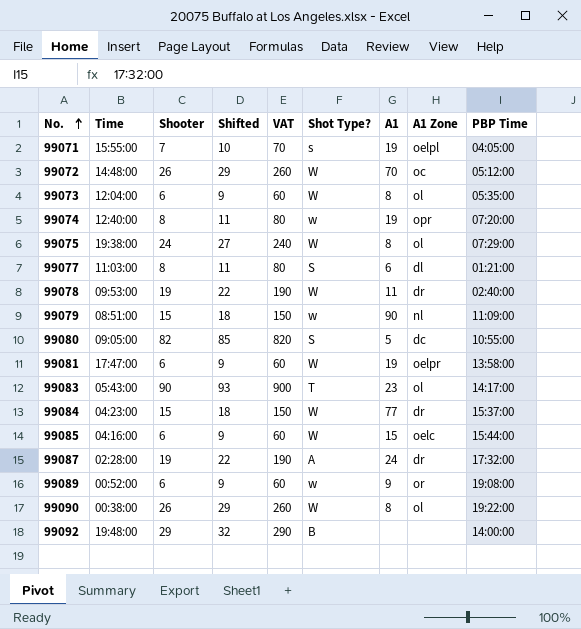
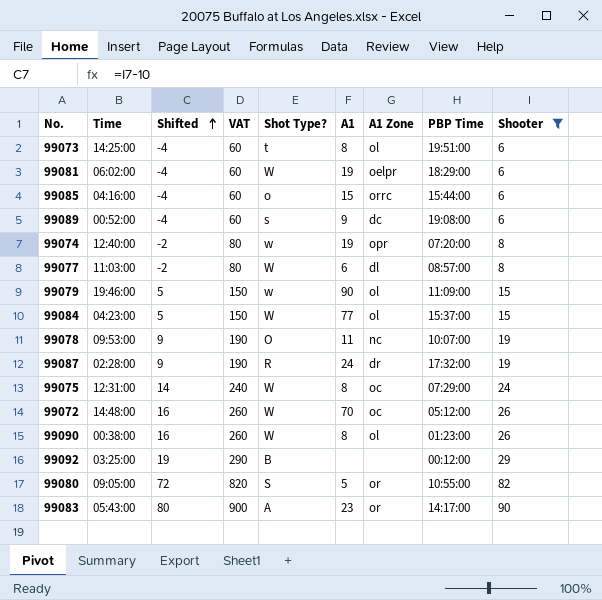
filter: none -> Shooter != 7
row order: No. ascending -> Shifted ascending
column Shifted | formula: [Shooter] + 3 -> [Shooter] - 10
column Shooter | position: 3 -> 9
99073 | Time: 12:04:00 -> 14:25:00
99073 | Shot Type?: W -> t
99073 | PBP Time: 05:35:00 -> 19:51:00
99081 | Time: 17:47:00 -> 06:02:00
99081 | PBP Time: 13:58:00 -> 18:29:00
99085 | Shot Type?: W -> o
99085 | A1 Zone: oelc -> orrc
99089 | Shot Type?: w -> s
99089 | A1 Zone: or -> dc
99077 | Shot Type?: S -> W
99077 | PBP Time: 01:21:00 -> 08:57:00
99079 | Time: 08:51:00 -> 19:46:00
99079 | A1 Zone: nl -> ol
99084 | A1 Zone: dr -> ol
99078 | Shot Type?: W -> O
99078 | A1 Zone: dr -> nc
99078 | PBP Time: 02:40:00 -> 10:07:00
99087 | Shot Type?: A -> R
99075 | Time: 19:38:00 -> 12:31:00
99075 | A1 Zone: ol -> oc
99090 | PBP Time: 19:22:00 -> 01:23:00
99092 | Time: 19:48:00 -> 03:25:00
99092 | PBP Time: 14:00:00 -> 00:12:00
99080 | A1 Zone: dc -> or
99083 | Shot Type?: T -> A
99083 | A1 Zone: ol -> or

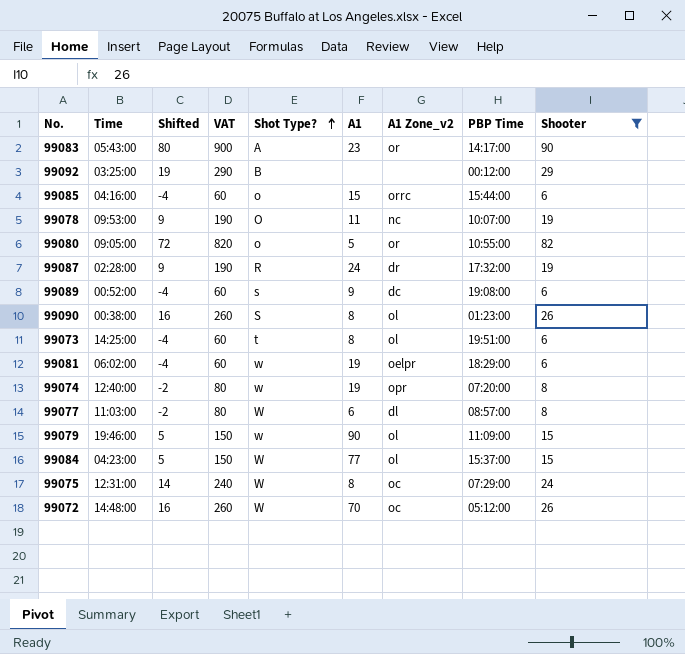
row order: Shifted ascending -> Shot Type? ascending
column name: A1 Zone -> A1 Zone_v2
99080 | Shot Type?: S -> o
99090 | Shot Type?: W -> S
99081 | Shot Type?: W -> w

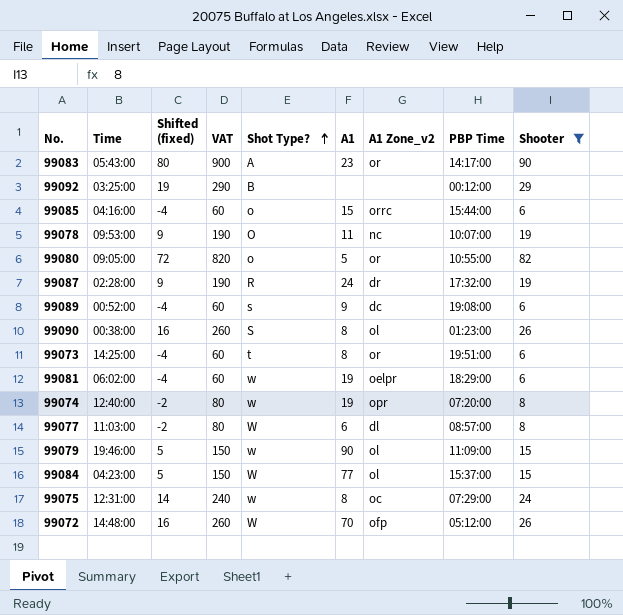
column name: Shifted -> Shifted (fixed)
99073 | A1 Zone_v2: ol -> or
99075 | Shot Type?: W -> w
99072 | A1 Zone_v2: oc -> ofp

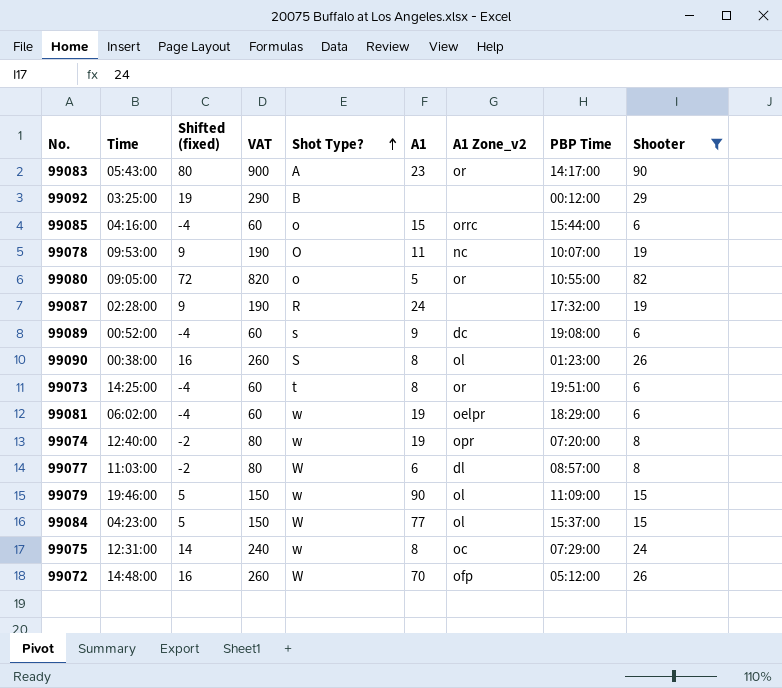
99087 | A1 Zone_v2: dr -> none

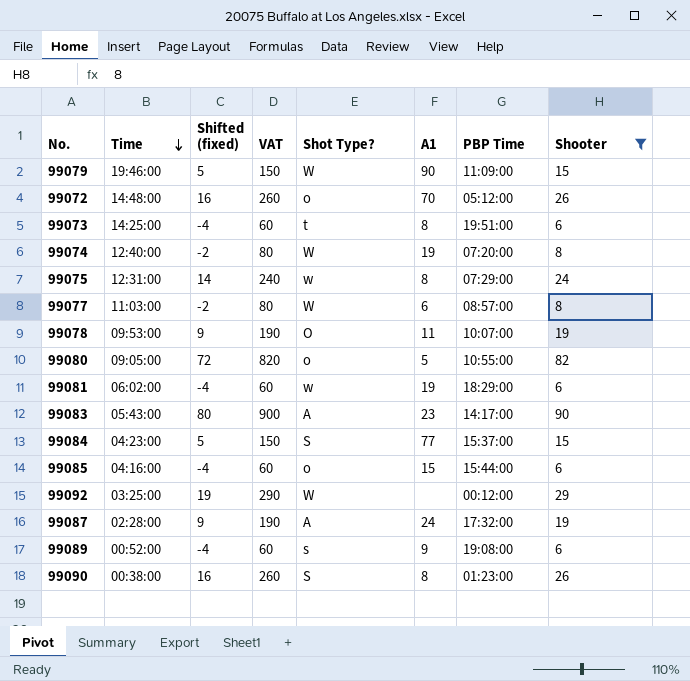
row order: Shot Type? ascending -> Time descending
column A1 Zone_v2 | position: 7 -> none
99079 | Shot Type?: w -> W
99072 | Shot Type?: W -> o
99074 | Shot Type?: w -> W
99084 | Shot Type?: W -> S
99092 | Shot Type?: B -> W
99087 | Shot Type?: R -> A

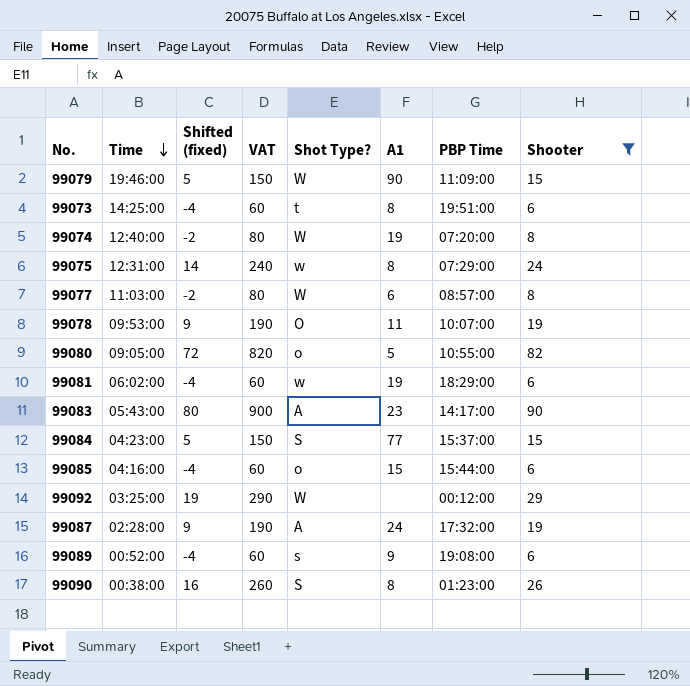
row 99072: 14:48:00 | 16 | 260 | o | 70 | 05:12:00 | 26 -> none

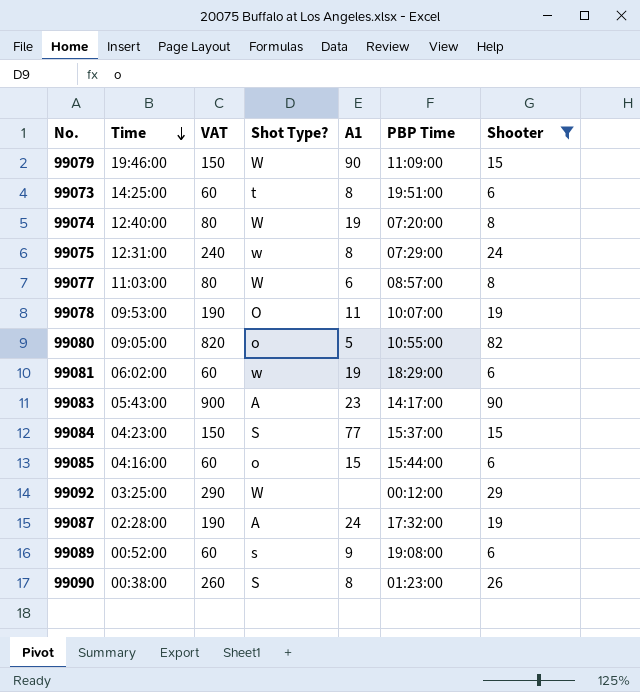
column Shifted (fixed) | formula: [Shooter] - 10 -> none

